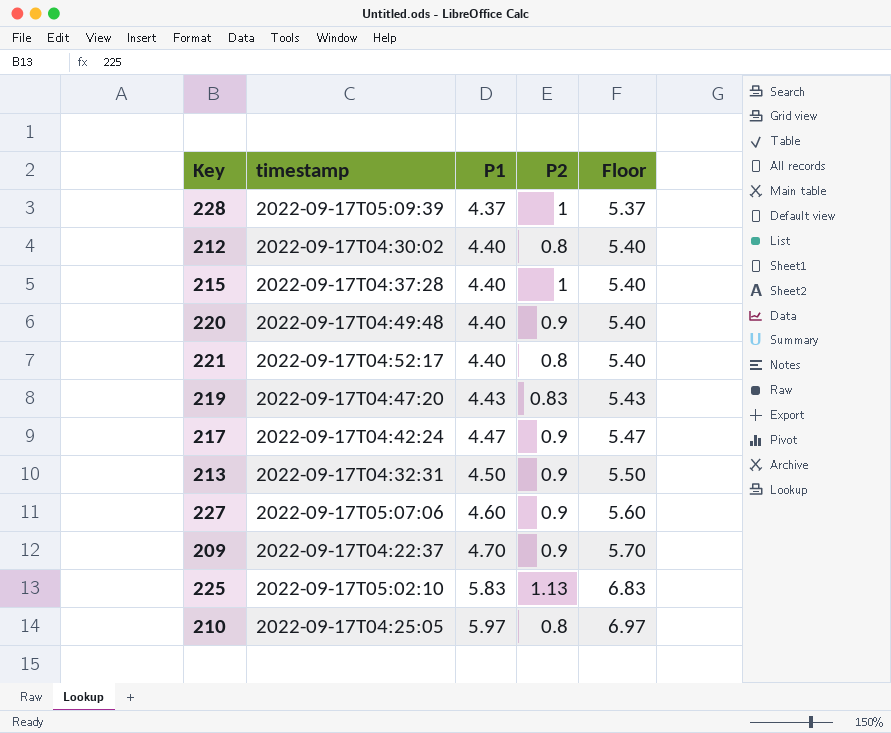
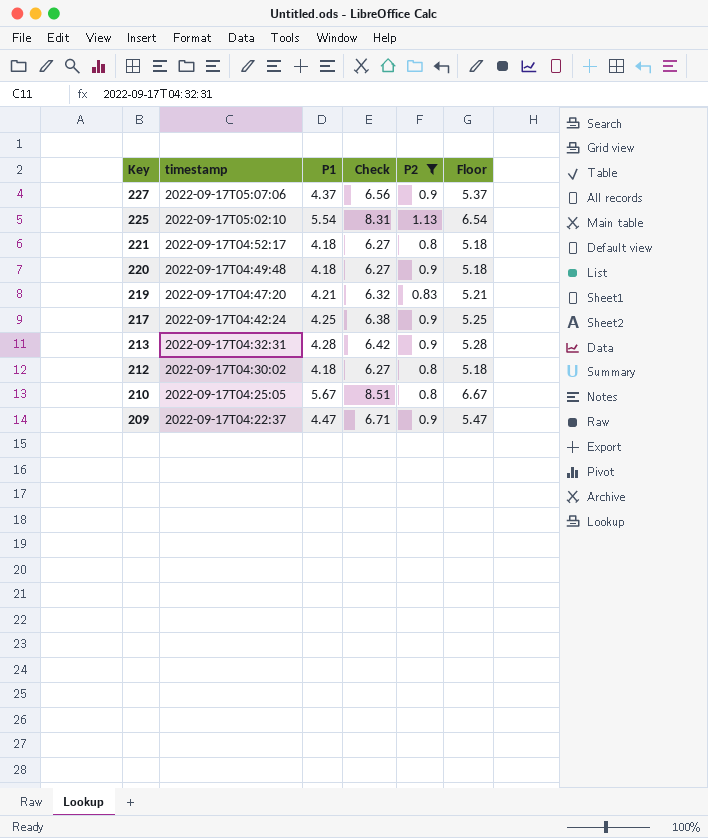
filter: none -> P2 != 1
row order: P1 ascending -> Key descending
column Check | formula: none -> [P1] * 1.5
227 | P1: 4.60 -> 4.37
227 | Floor: 5.60 -> 5.37
225 | P1: 5.83 -> 5.54
225 | Floor: 6.83 -> 6.54
221 | P1: 4.40 -> 4.18
221 | Floor: 5.40 -> 5.18
220 | P1: 4.40 -> 4.18
220 | Floor: 5.40 -> 5.18
219 | P1: 4.43 -> 4.21
219 | Floor: 5.43 -> 5.21
217 | P1: 4.47 -> 4.25
217 | Floor: 5.47 -> 5.25
213 | P1: 4.50 -> 4.28
213 | Floor: 5.50 -> 5.28
212 | P1: 4.40 -> 4.18
212 | Floor: 5.40 -> 5.18
210 | P1: 5.97 -> 5.67
210 | Floor: 6.97 -> 6.67
209 | P1: 4.70 -> 4.47
209 | Floor: 5.70 -> 5.47

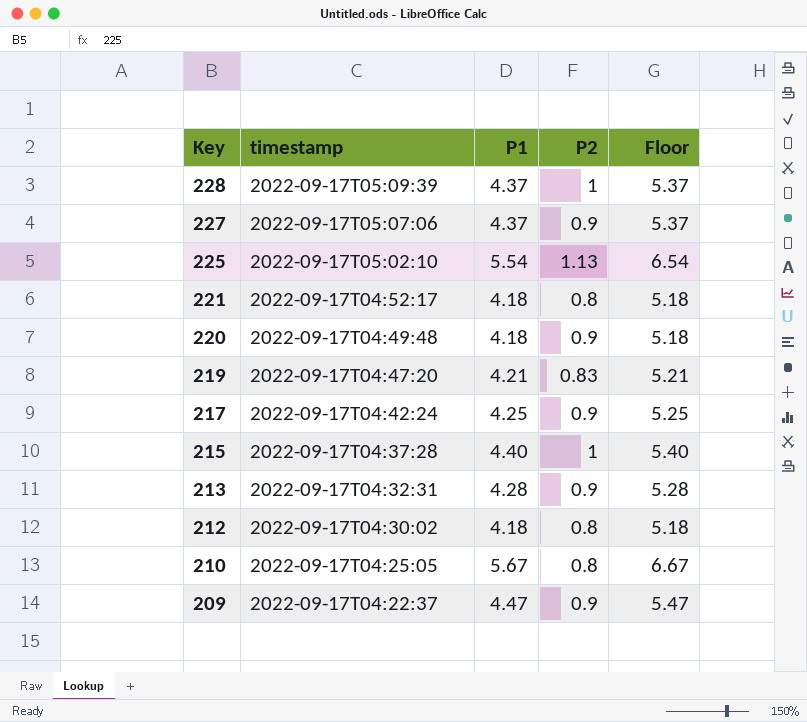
filter: P2 != 1 -> none
column Check | formula: [P1] * 1.5 -> none

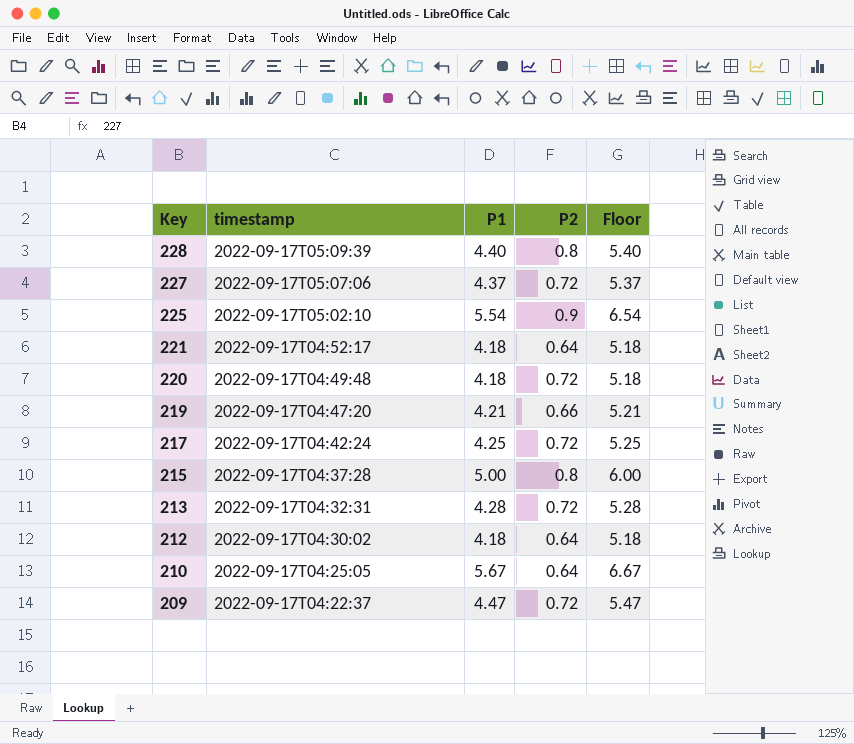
228 | P1: 4.37 -> 4.40
228 | P2: 1 -> 0.8
228 | Floor: 5.37 -> 5.40
227 | P2: 0.9 -> 0.72
225 | P2: 1.13 -> 0.9
221 | P2: 0.8 -> 0.64
220 | P2: 0.9 -> 0.72
219 | P2: 0.83 -> 0.66
217 | P2: 0.9 -> 0.72
215 | P1: 4.40 -> 5.00
215 | P2: 1 -> 0.8
215 | Floor: 5.40 -> 6.00
213 | P2: 0.9 -> 0.72
212 | P2: 0.8 -> 0.64
210 | P2: 0.8 -> 0.64
209 | P2: 0.9 -> 0.72

